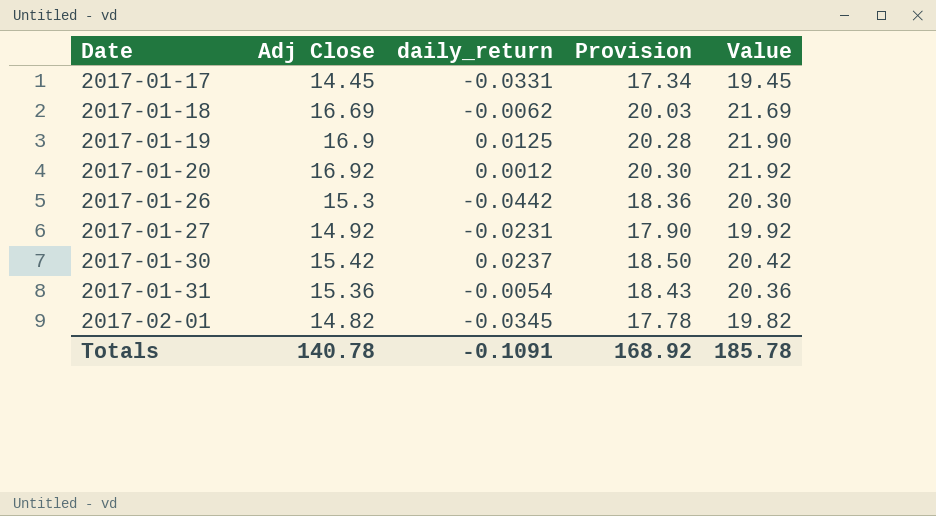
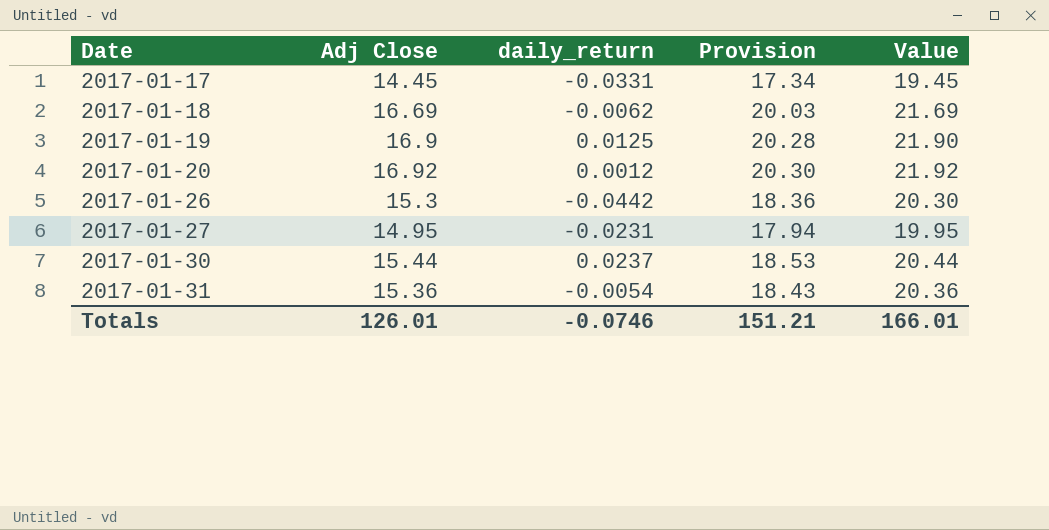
row 2017-02-01: 14.82 | -0.0345 | 17.78 | 19.82 -> none
2017-01-27 | Adj Close: 14.92 -> 14.95
2017-01-27 | Provision: 17.90 -> 17.94
2017-01-27 | Value: 19.92 -> 19.95
2017-01-30 | Adj Close: 15.42 -> 15.44
2017-01-30 | Provision: 18.50 -> 18.53
2017-01-30 | Value: 20.42 -> 20.44
Totals | Adj Close: 140.78 -> 126.01
Totals | daily_return: -0.1091 -> -0.0746
Totals | Provision: 168.92 -> 151.21
Totals | Value: 185.78 -> 166.01

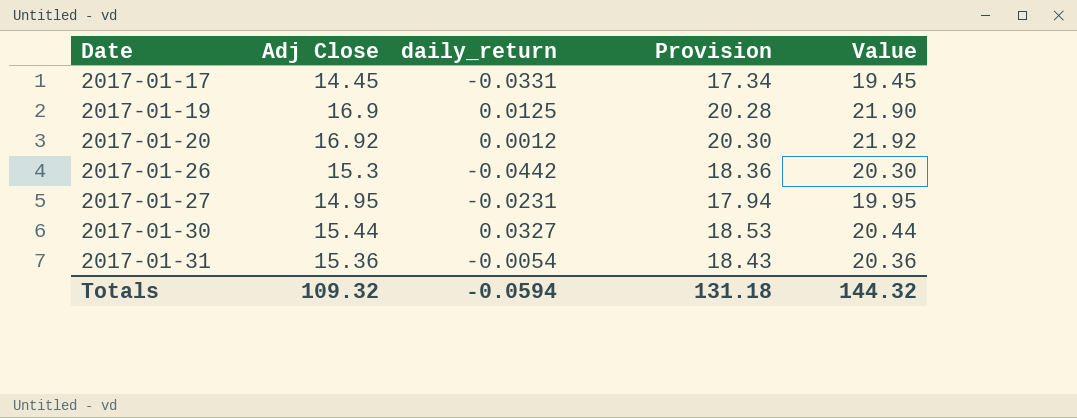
row 2017-01-18: 16.69 | -0.0062 | 20.03 | 21.69 -> none
2017-01-30 | daily_return: 0.0237 -> 0.0327
Totals | Adj Close: 126.01 -> 109.32
Totals | daily_return: -0.0746 -> -0.0594
Totals | Provision: 151.21 -> 131.18
Totals | Value: 166.01 -> 144.32

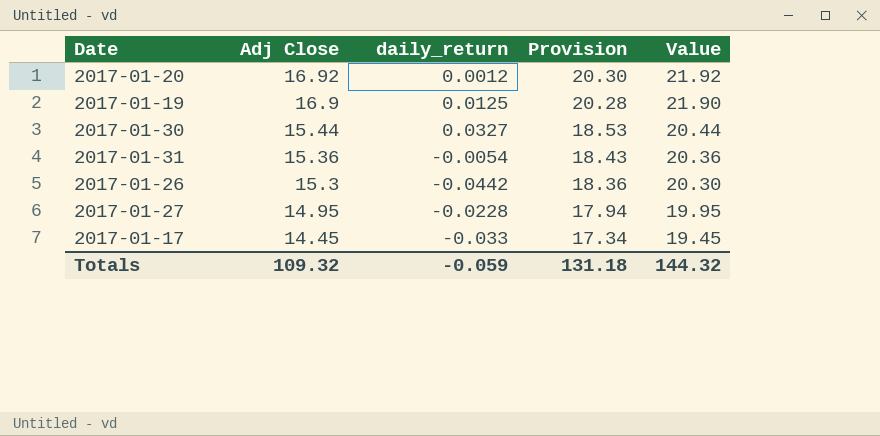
row order: Date ascending -> Adj Close descending
2017-01-27 | daily_return: -0.0231 -> -0.0228
2017-01-17 | daily_return: -0.0331 -> -0.033
Totals | daily_return: -0.0594 -> -0.059

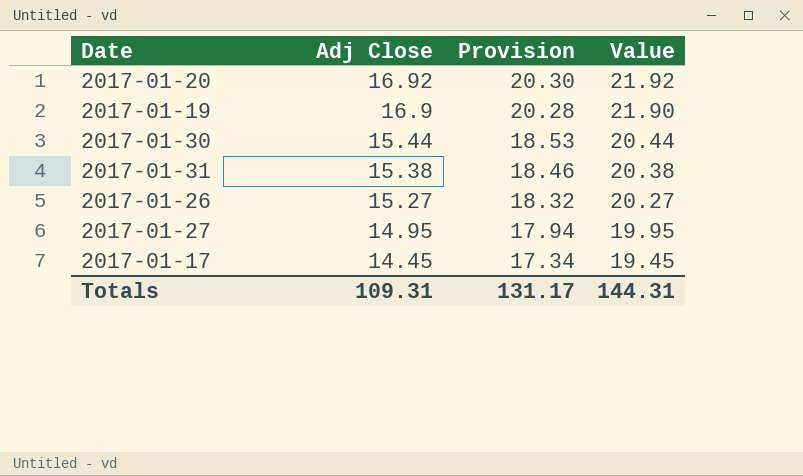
column daily_return | position: 3 -> none
2017-01-31 | Adj Close: 15.36 -> 15.38
2017-01-31 | Provision: 18.43 -> 18.46
2017-01-31 | Value: 20.36 -> 20.38
2017-01-26 | Adj Close: 15.3 -> 15.27
2017-01-26 | Provision: 18.36 -> 18.32
2017-01-26 | Value: 20.30 -> 20.27
Totals | Adj Close: 109.32 -> 109.31
Totals | Provision: 131.18 -> 131.17
Totals | Value: 144.32 -> 144.31

